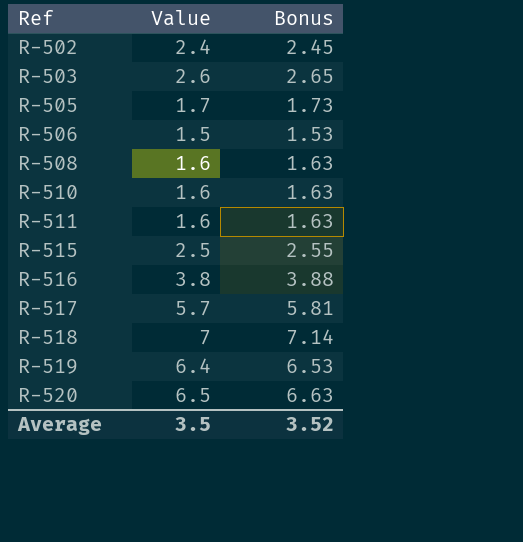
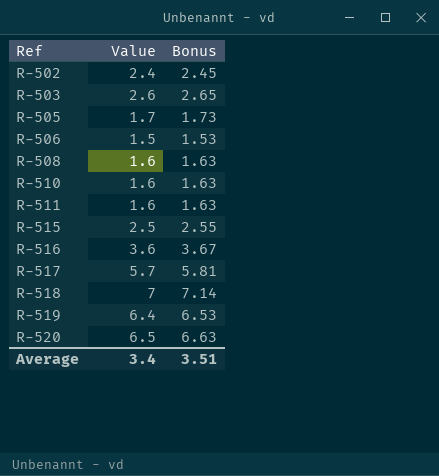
R-516 | Value: 3.8 -> 3.6
R-516 | Bonus: 3.88 -> 3.67
Average | Value: 3.5 -> 3.4
Average | Bonus: 3.52 -> 3.51

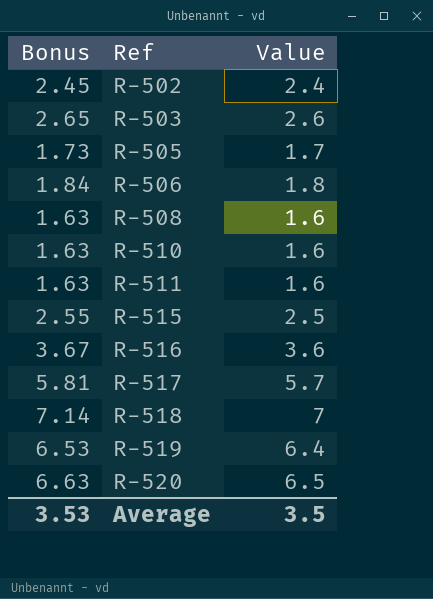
column Bonus | position: 3 -> 1
R-506 | Bonus: 1.53 -> 1.84
R-506 | Value: 1.5 -> 1.8
Average | Bonus: 3.51 -> 3.53
Average | Value: 3.4 -> 3.5

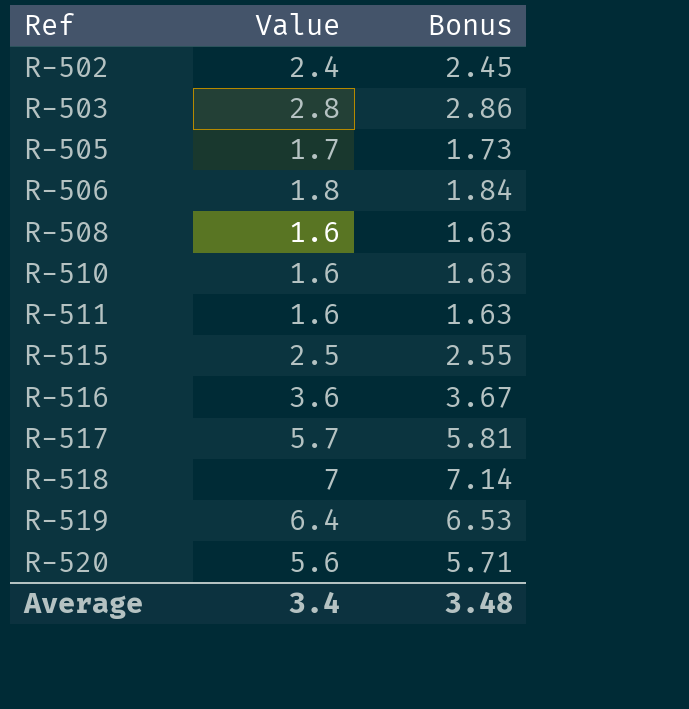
column Bonus | position: 1 -> 3
R-503 | Value: 2.6 -> 2.8
R-503 | Bonus: 2.65 -> 2.86
R-520 | Value: 6.5 -> 5.6
R-520 | Bonus: 6.63 -> 5.71
Average | Value: 3.5 -> 3.4
Average | Bonus: 3.53 -> 3.48

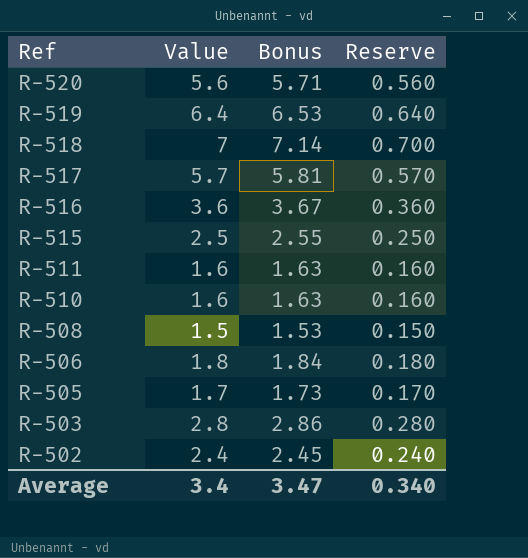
row order: Ref ascending -> Ref descending
column Reserve | formula: none -> [Value] * 0.1
R-508 | Value: 1.6 -> 1.5
R-508 | Bonus: 1.63 -> 1.53
Average | Bonus: 3.48 -> 3.47

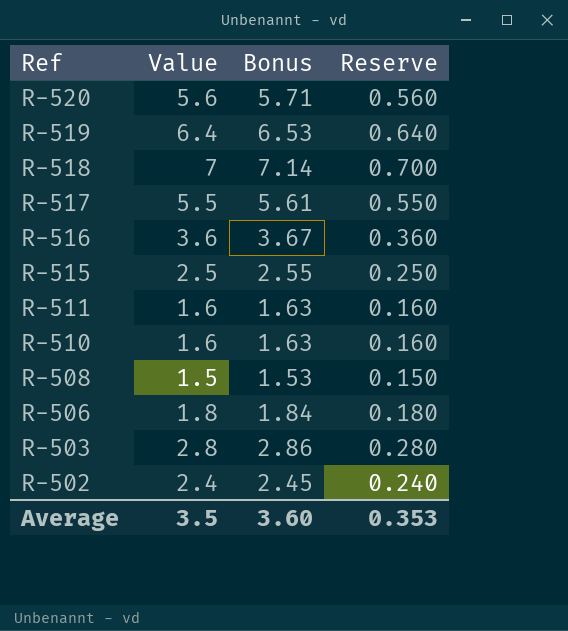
row R-505: 1.7 | 1.73 | 0.170 -> none
R-517 | Value: 5.7 -> 5.5
R-517 | Bonus: 5.81 -> 5.61
R-517 | Reserve: 0.570 -> 0.550
Average | Value: 3.4 -> 3.5
Average | Bonus: 3.47 -> 3.60
Average | Reserve: 0.340 -> 0.353

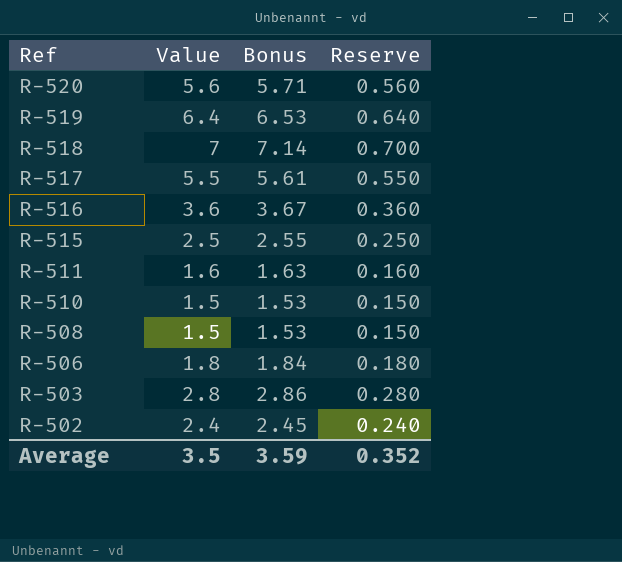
R-510 | Value: 1.6 -> 1.5
R-510 | Bonus: 1.63 -> 1.53
R-510 | Reserve: 0.160 -> 0.150
Average | Bonus: 3.60 -> 3.59
Average | Reserve: 0.353 -> 0.352

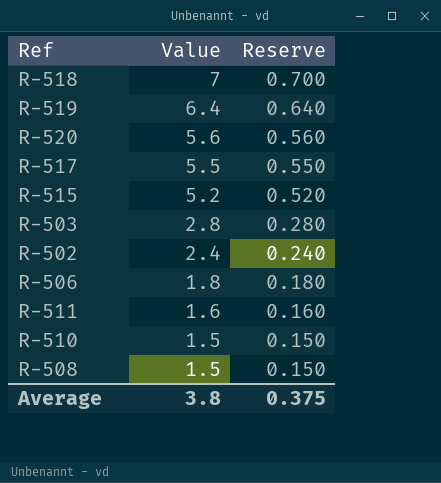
row order: Ref descending -> Value descending
column Bonus | formula: [Value] * 1.02 -> none
row R-516: 3.6 | 3.67 | 0.360 -> none
R-515 | Value: 2.5 -> 5.2
R-515 | Reserve: 0.250 -> 0.520
Average | Value: 3.5 -> 3.8
Average | Reserve: 0.352 -> 0.375

